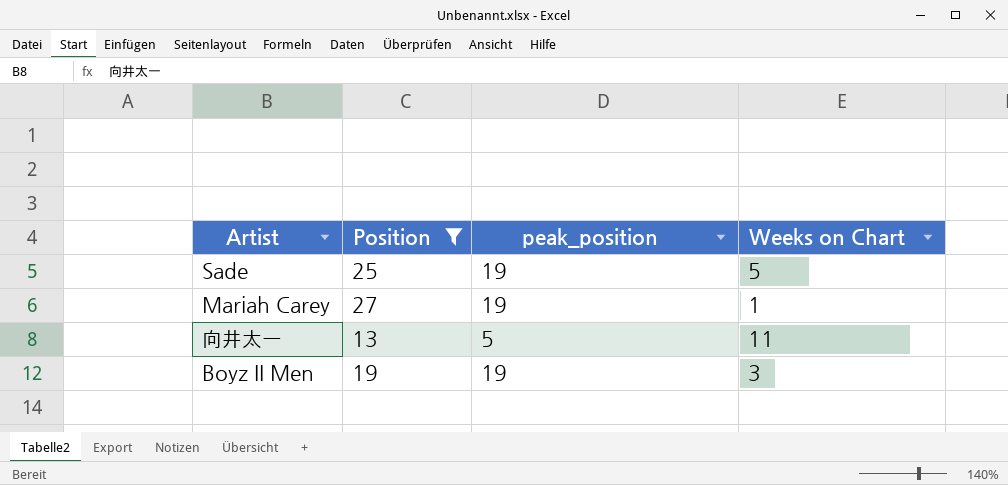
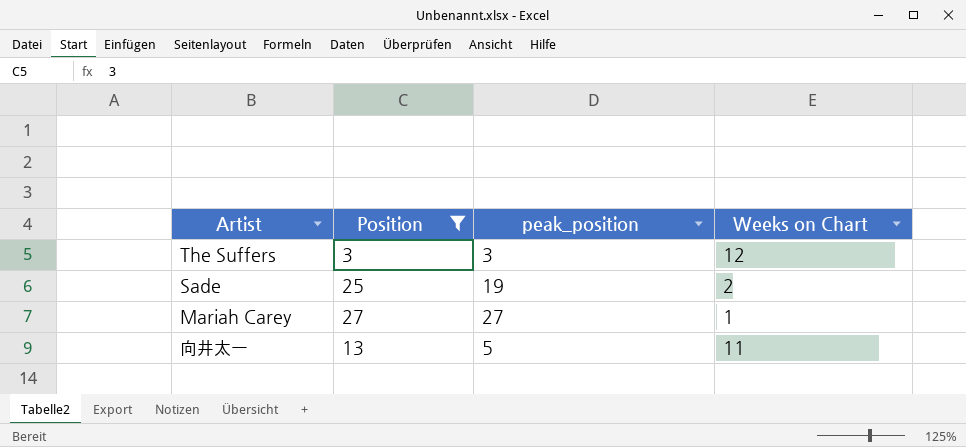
row Boyz II Men: 19 | 19 | 3 -> none
row The Suffers: none -> 3 | 3 | 12
Sade | Weeks on Chart: 5 -> 2
Mariah Carey | peak_position: 19 -> 27

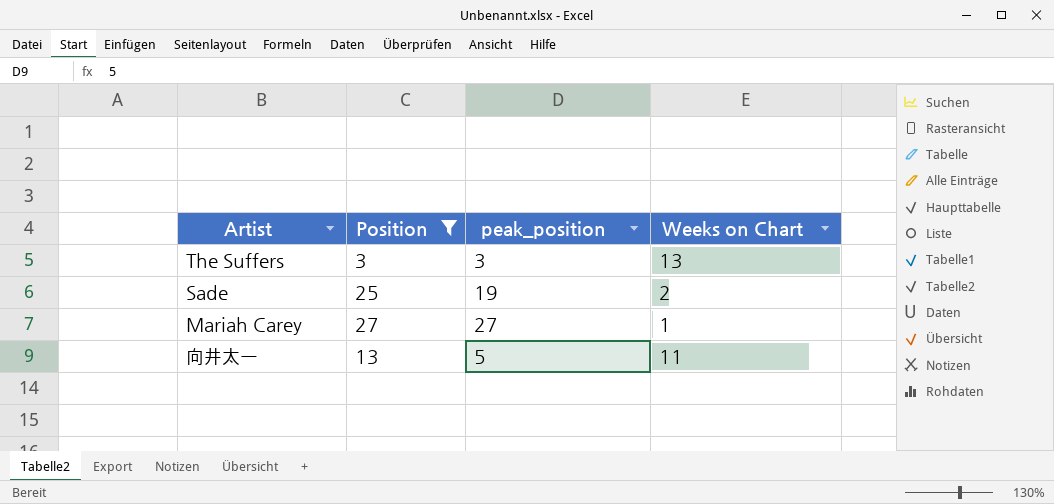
The Suffers | Weeks on Chart: 12 -> 13

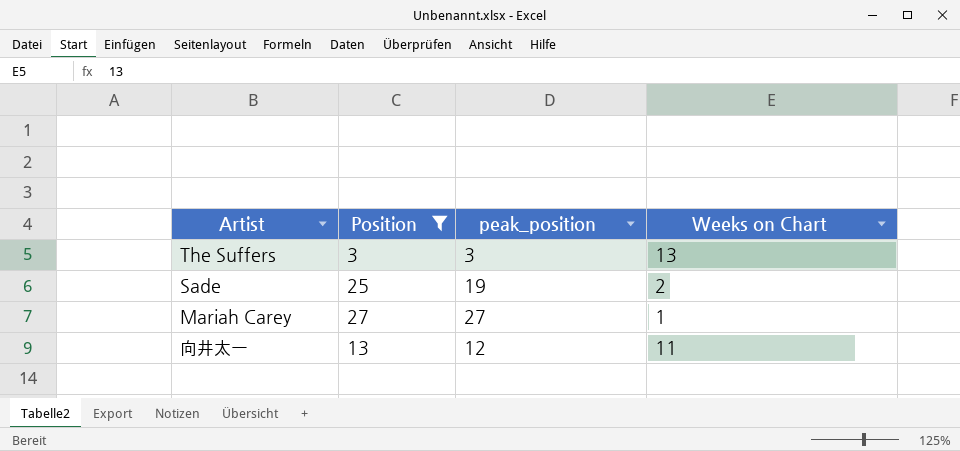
向井太一 | peak_position: 5 -> 12

